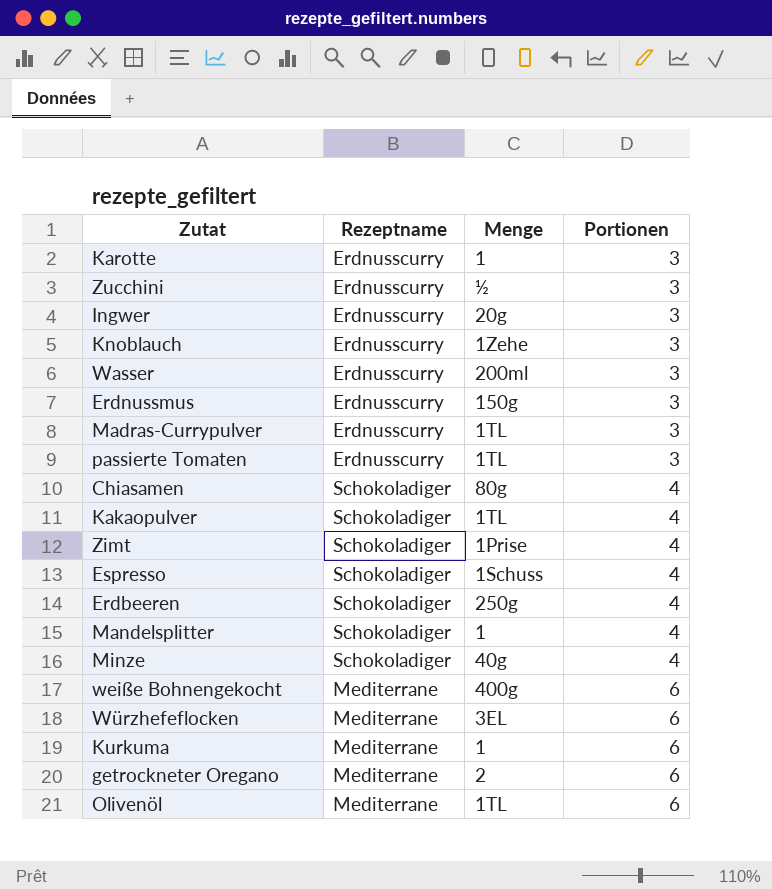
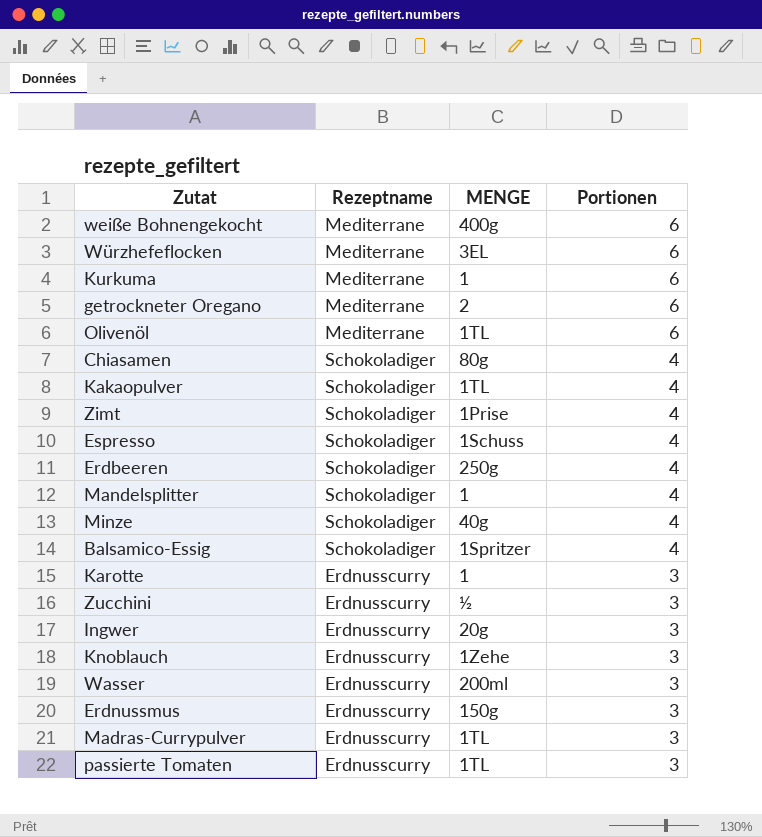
row order: Portionen ascending -> Portionen descending
column name: Menge -> MENGE
row Balsamico-Essig: none -> Schokoladiger | 1Spritzer | 4

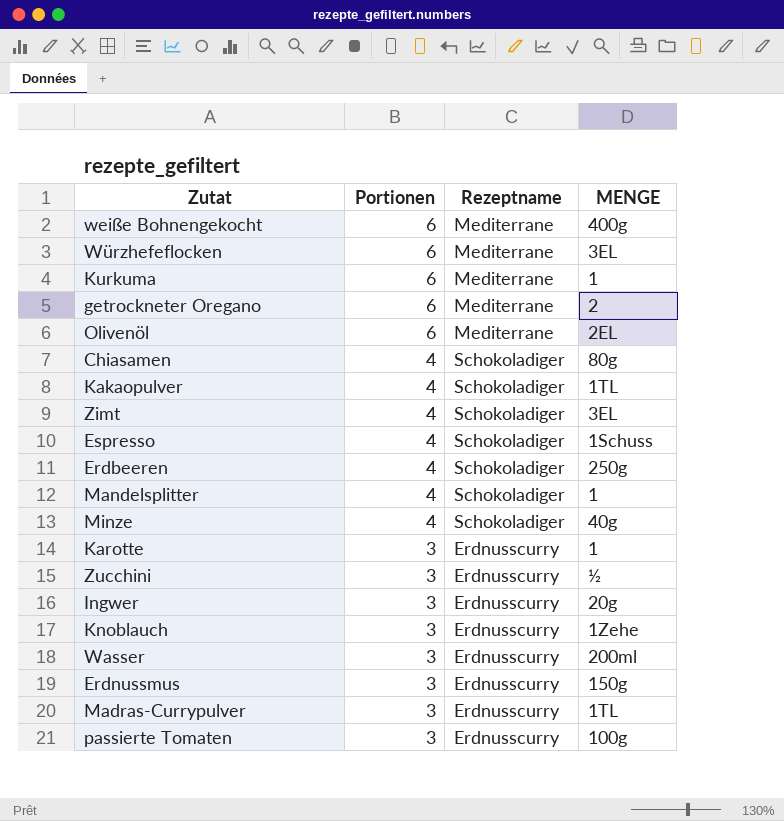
column Portionen | position: 4 -> 2
row Balsamico-Essig: Schokoladiger | 1Spritzer | 4 -> none
Olivenöl | MENGE: 1TL -> 2EL
Zimt | MENGE: 1Prise -> 3EL
passierte Tomaten | MENGE: 1TL -> 100g

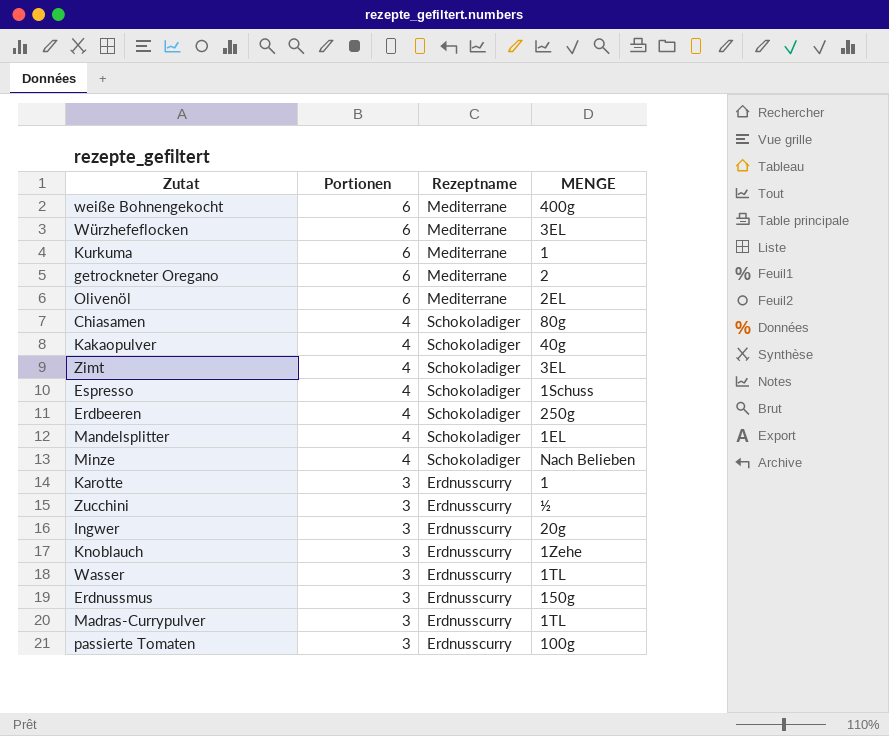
Kakaopulver | MENGE: 1TL -> 40g
Mandelsplitter | MENGE: 1 -> 1EL
Minze | MENGE: 40g -> Nach Belieben
Wasser | MENGE: 200ml -> 1TL

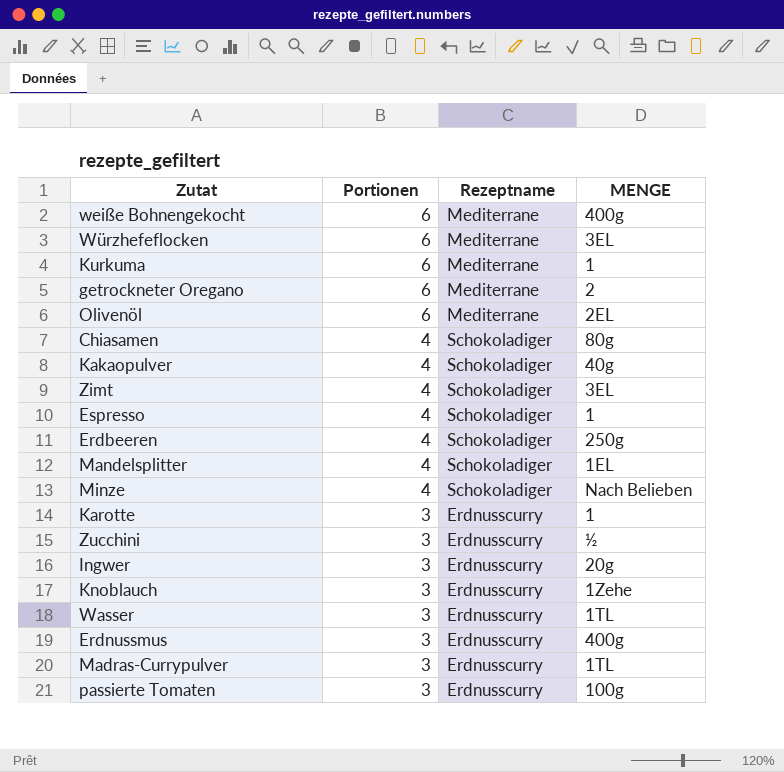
Espresso | MENGE: 1Schuss -> 1
Erdnussmus | MENGE: 150g -> 400g

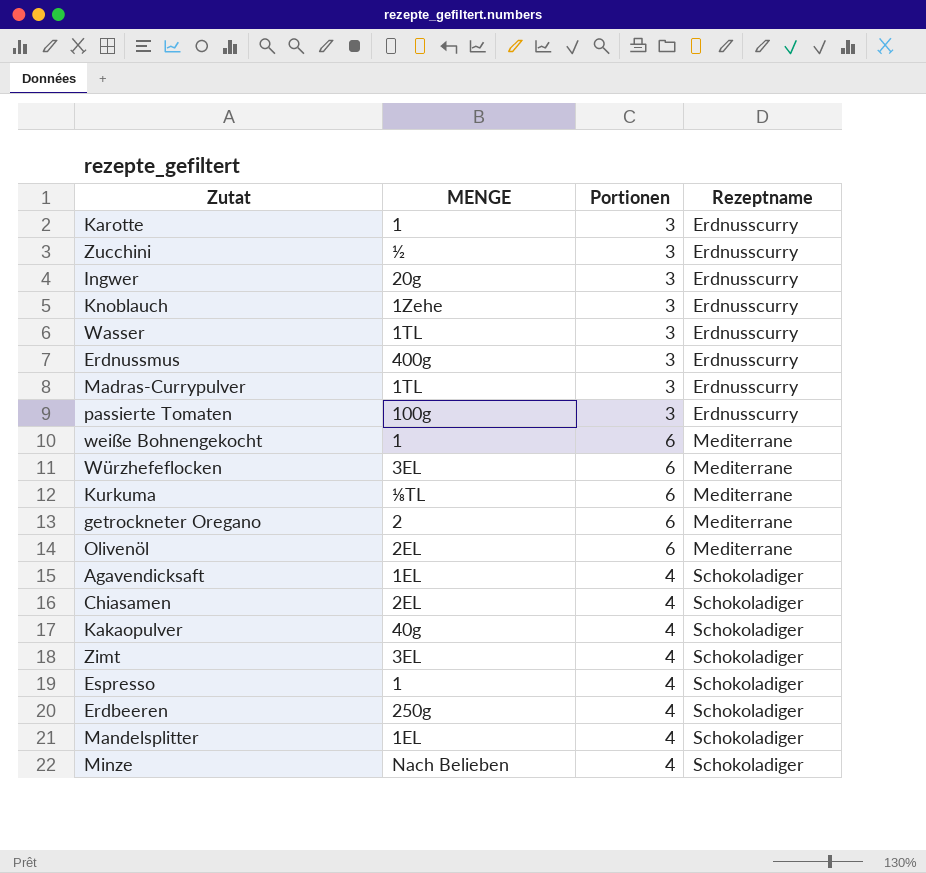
row order: Portionen descending -> Rezeptname ascending
column MENGE | position: 4 -> 2
weiße Bohnengekocht | MENGE: 400g -> 1
Kurkuma | MENGE: 1 -> ⅛TL
row Agavendicksaft: none -> 1EL | 4 | Schokoladiger
Chiasamen | MENGE: 80g -> 2EL

